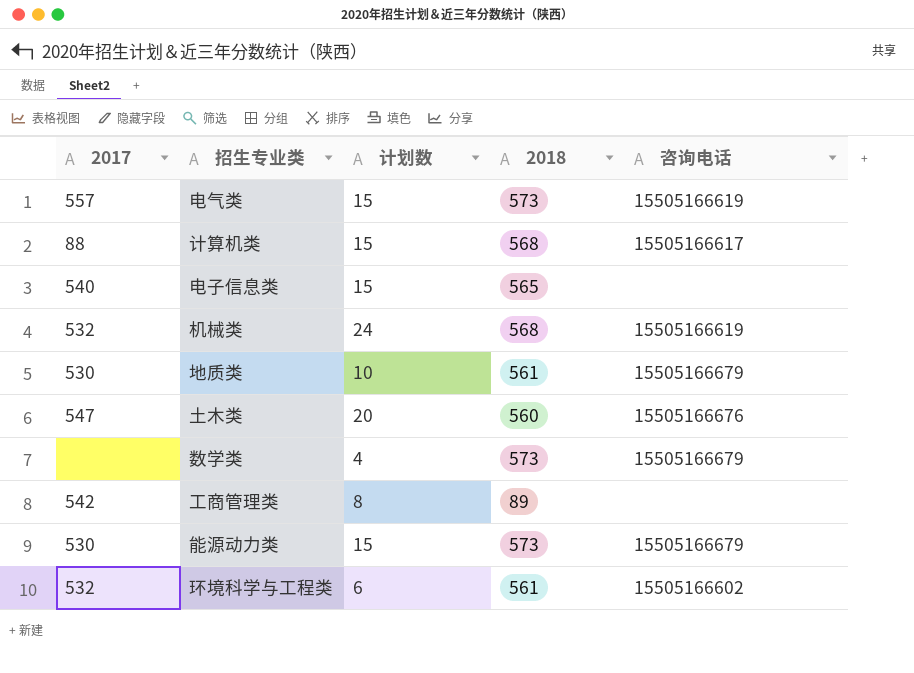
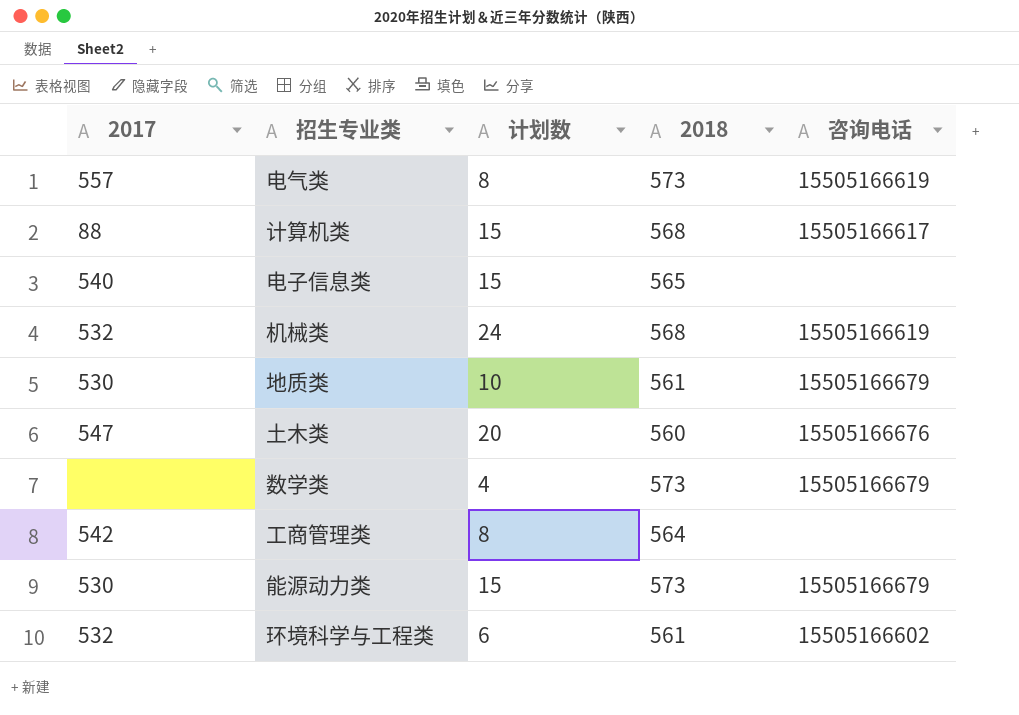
电气类 | 计划数: 15 -> 8
工商管理类 | 2018: 89 -> 564

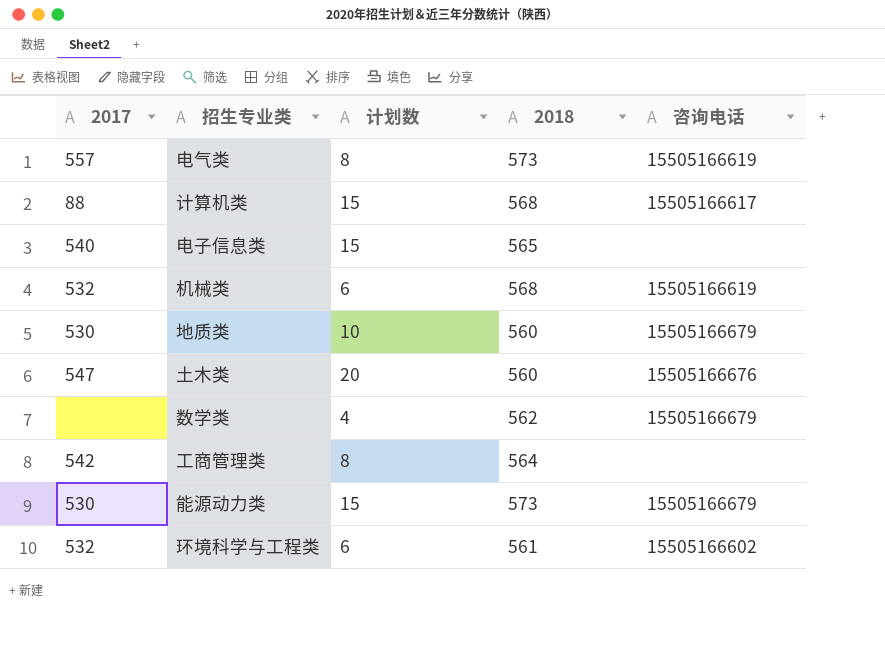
机械类 | 计划数: 24 -> 6
地质类 | 2018: 561 -> 560
数学类 | 2018: 573 -> 562

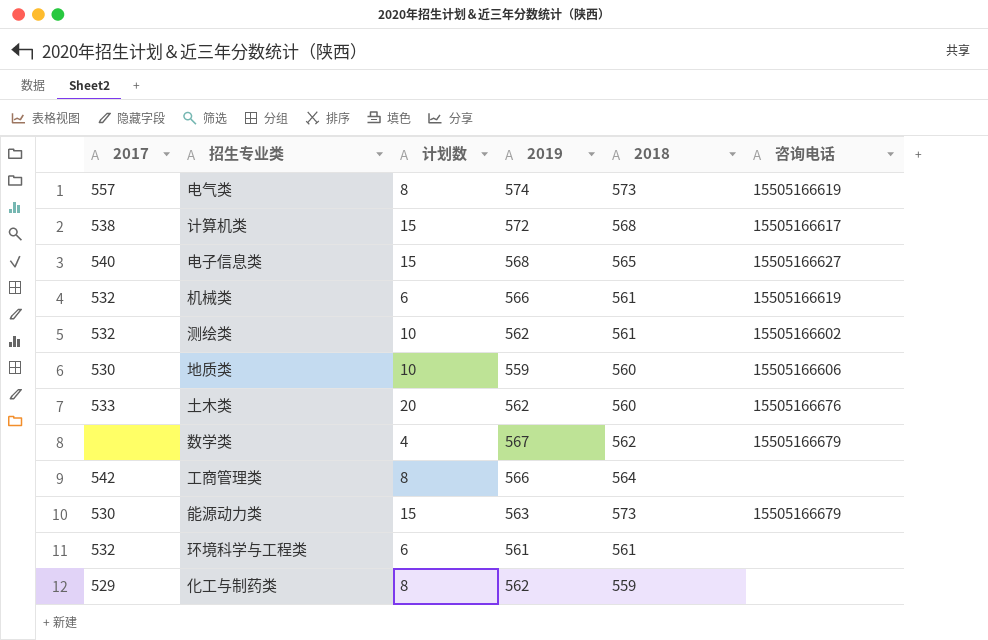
column 2019 | position: none -> 4
计算机类 | 2017: 88 -> 538
电子信息类 | 咨询电话: none -> 15505166627
机械类 | 2018: 568 -> 561
row 测绘类: none -> 532 | 10 | 562 | 561 | 15505166602
地质类 | 咨询电话: 15505166679 -> 15505166606
土木类 | 2017: 547 -> 533
环境科学与工程类 | 咨询电话: 15505166602 -> none
row 化工与制药类: none -> 529 | 8 | 562 | 559 | none

